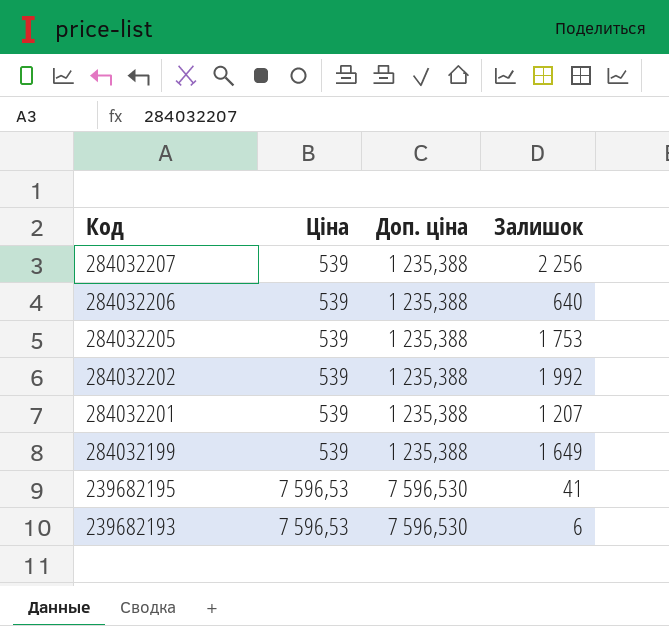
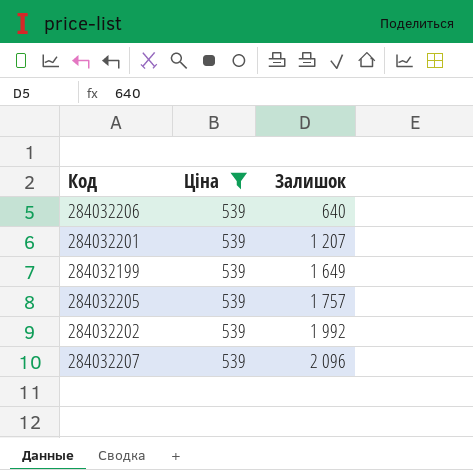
filter: none -> Ціна = 539
row order: Код descending -> Залишок ascending
column Доп. ціна | position: 3 -> none
284032205 | Залишок: 1 753 -> 1 757
284032207 | Залишок: 2 256 -> 2 096

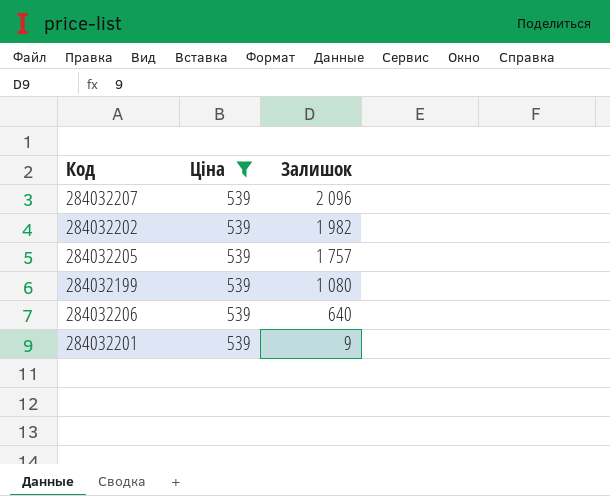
row order: Залишок ascending -> Залишок descending
284032202 | Залишок: 1 992 -> 1 982
284032199 | Залишок: 1 649 -> 1 080
284032201 | Залишок: 1 207 -> 9

